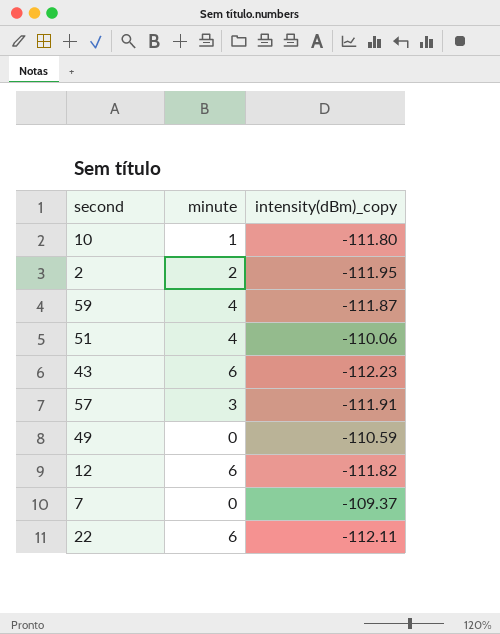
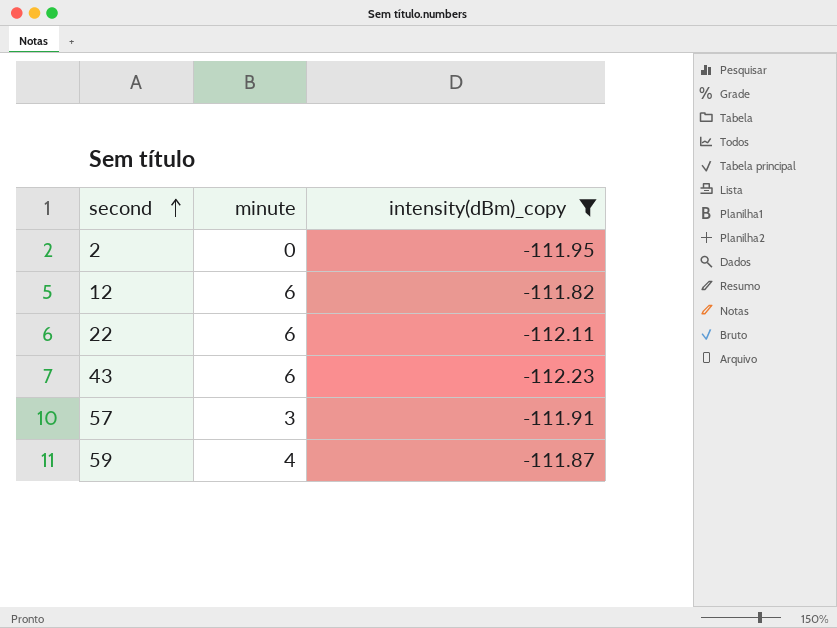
filter: none -> intensity(dBm)_copy <= -111.82
row order: none -> second ascending
2 | minute: 2 -> 0

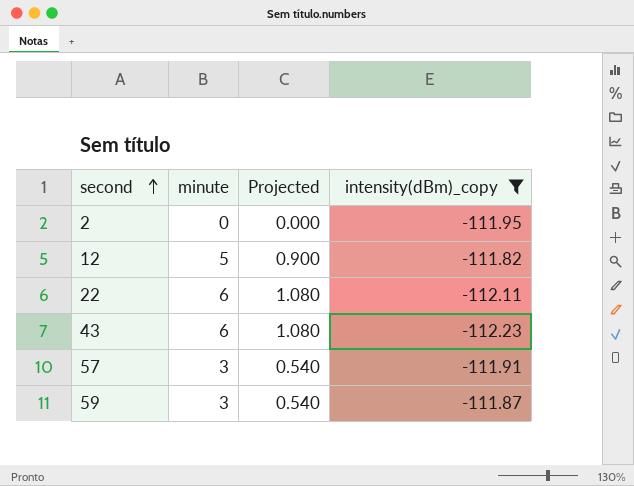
column Projected | formula: none -> [minute] * 0.18
12 | minute: 6 -> 5
59 | minute: 4 -> 3

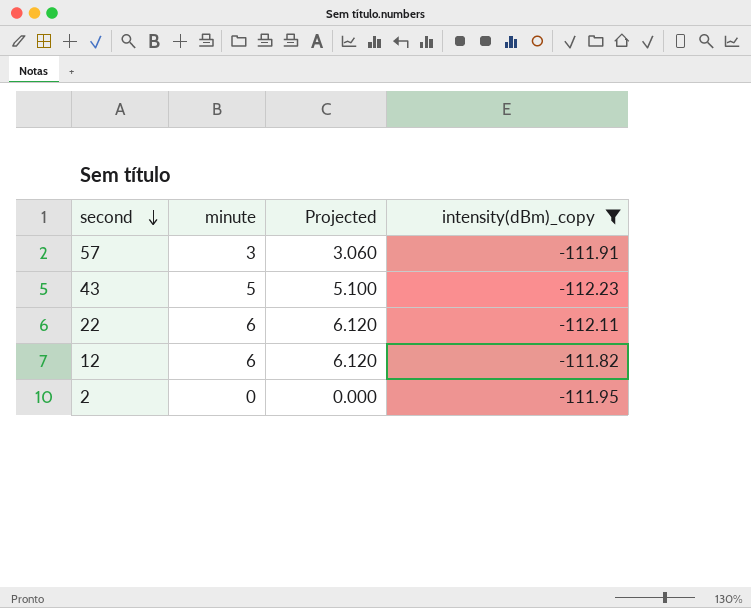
row order: second ascending -> second descending
column Projected | formula: [minute] * 0.18 -> [minute] * 1.02
row 59: 3 | 0.540 | -111.87 -> none
43 | minute: 6 -> 5
12 | minute: 5 -> 6

